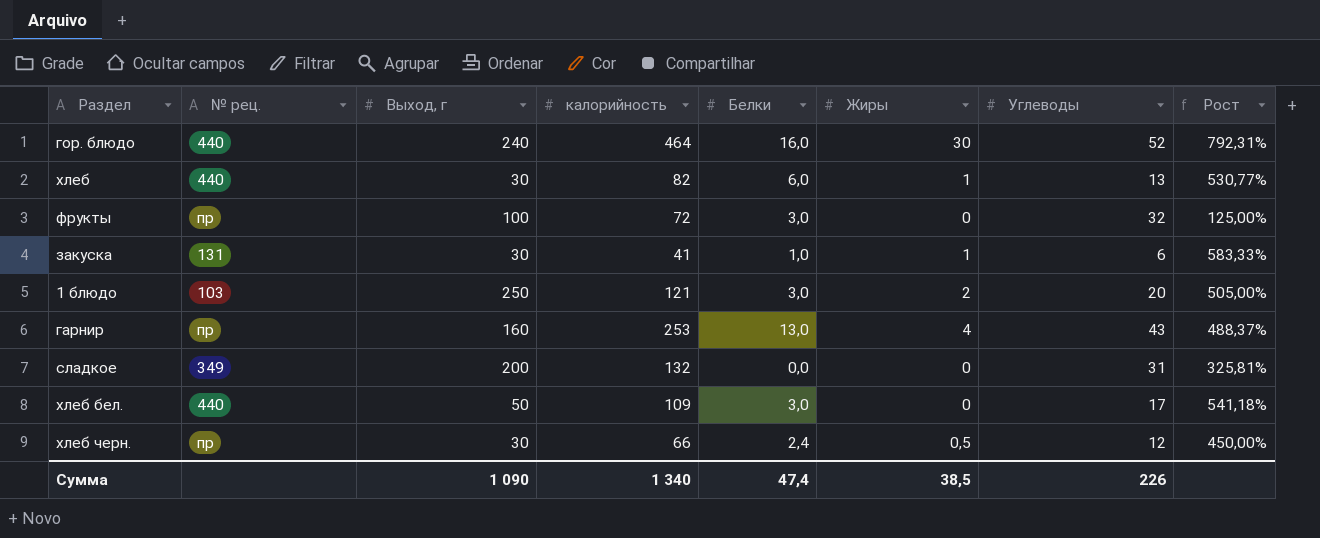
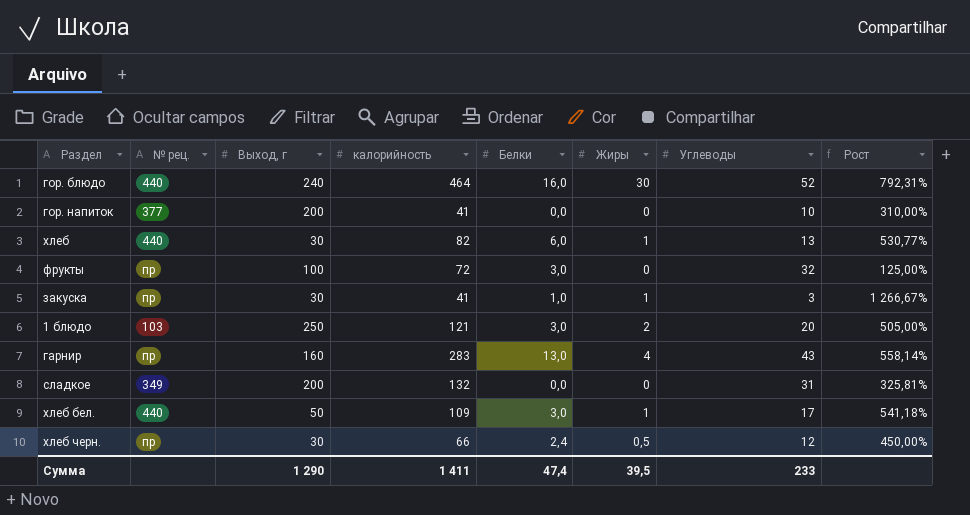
row гор. напиток: none -> 377 | 200 | 41 | 0,0 | 0 | 10 | 310,00%
закуска | № рец.: 131 -> пр
закуска | Углеводы: 6 -> 3
закуска | Рост: 583,33% -> 1 266,67%
гарнир | калорийность: 253 -> 283
гарнир | Рост: 488,37% -> 558,14%
хлеб бел. | Жиры: 0 -> 1
Сумма | Выход, г: 1 090 -> 1 290
Сумма | калорийность: 1 340 -> 1 411
Сумма | Жиры: 38,5 -> 39,5
Сумма | Углеводы: 226 -> 233

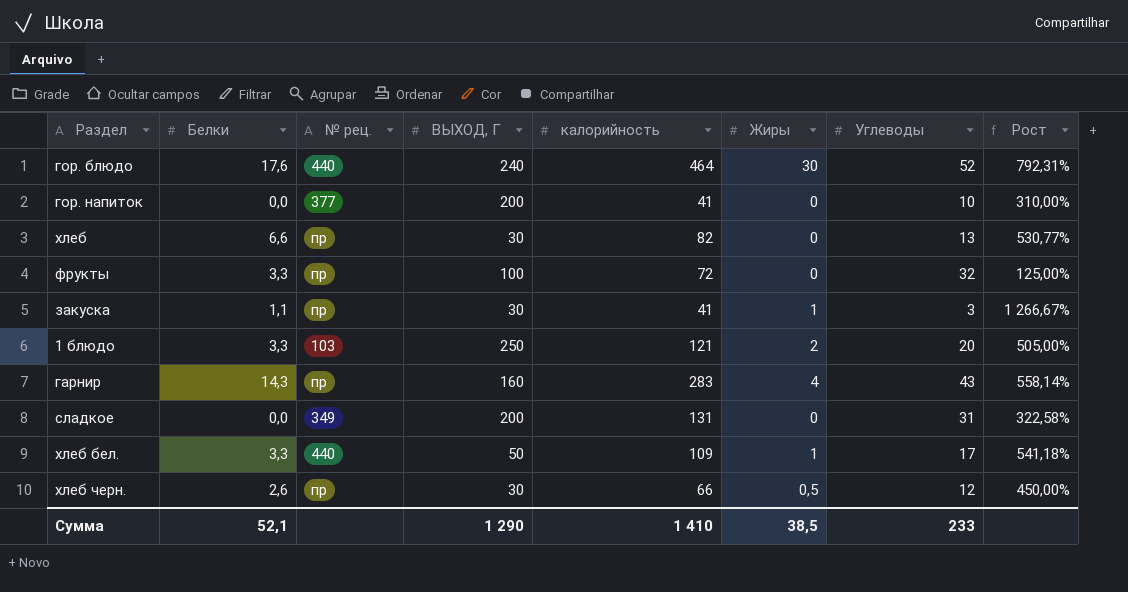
column Белки | position: 5 -> 2
column name: Выход, г -> ВЫХОД, Г
гор. блюдо | Белки: 16,0 -> 17,6
хлеб | Белки: 6,0 -> 6,6
хлеб | № рец.: 440 -> пр
хлеб | Жиры: 1 -> 0
фрукты | Белки: 3,0 -> 3,3
закуска | Белки: 1,0 -> 1,1
1 блюдо | Белки: 3,0 -> 3,3
гарнир | Белки: 13,0 -> 14,3
сладкое | калорийность: 132 -> 131
сладкое | Рост: 325,81% -> 322,58%
хлеб бел. | Белки: 3,0 -> 3,3
хлеб черн. | Белки: 2,4 -> 2,6
Сумма | Белки: 47,4 -> 52,1
Сумма | калорийность: 1 411 -> 1 410
Сумма | Жиры: 39,5 -> 38,5

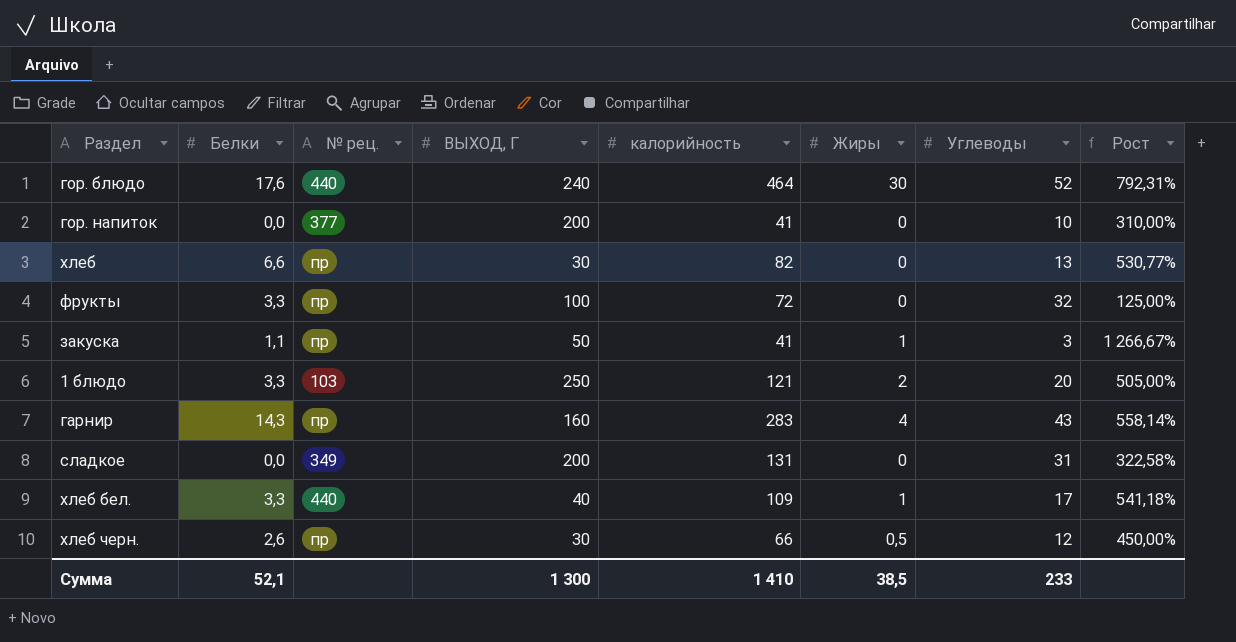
закуска | ВЫХОД, Г: 30 -> 50
хлеб бел. | ВЫХОД, Г: 50 -> 40
Сумма | ВЫХОД, Г: 1 290 -> 1 300

